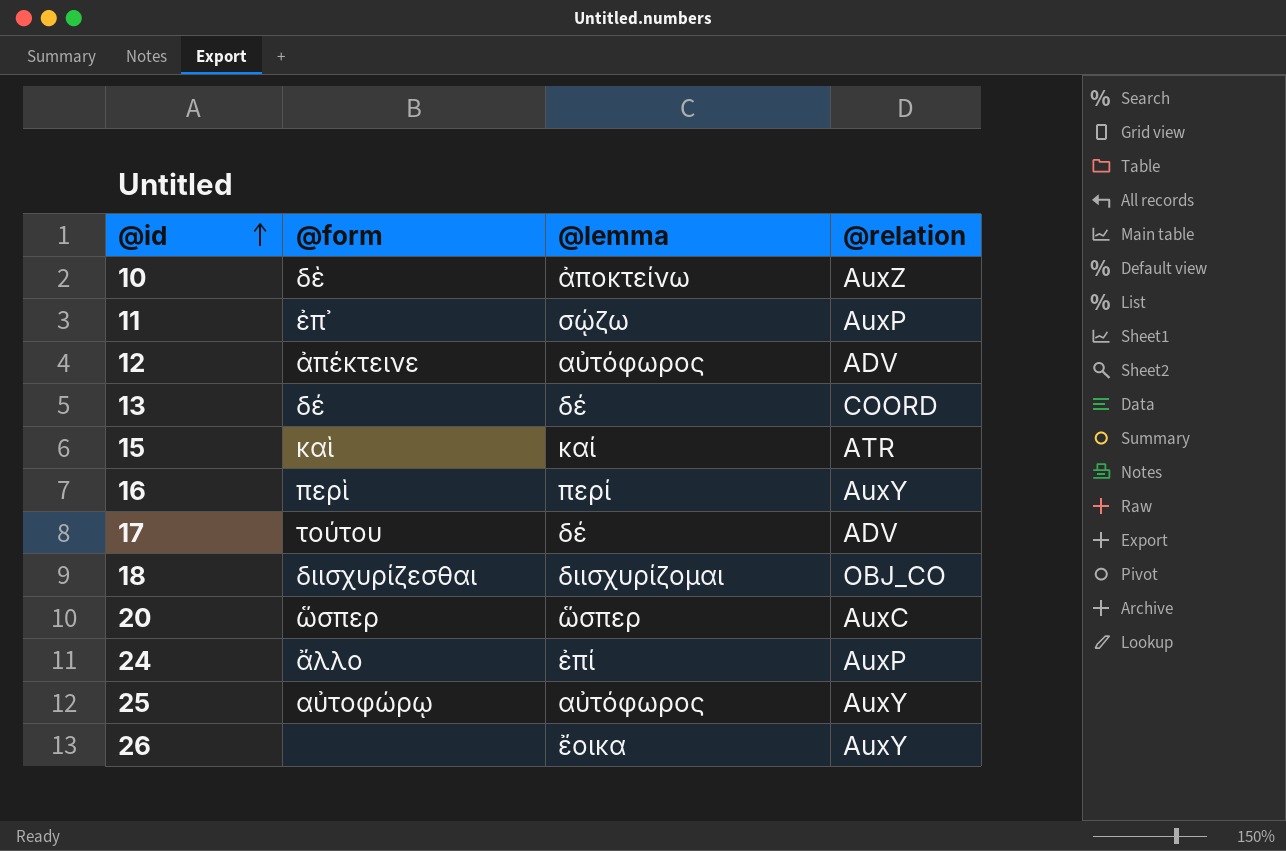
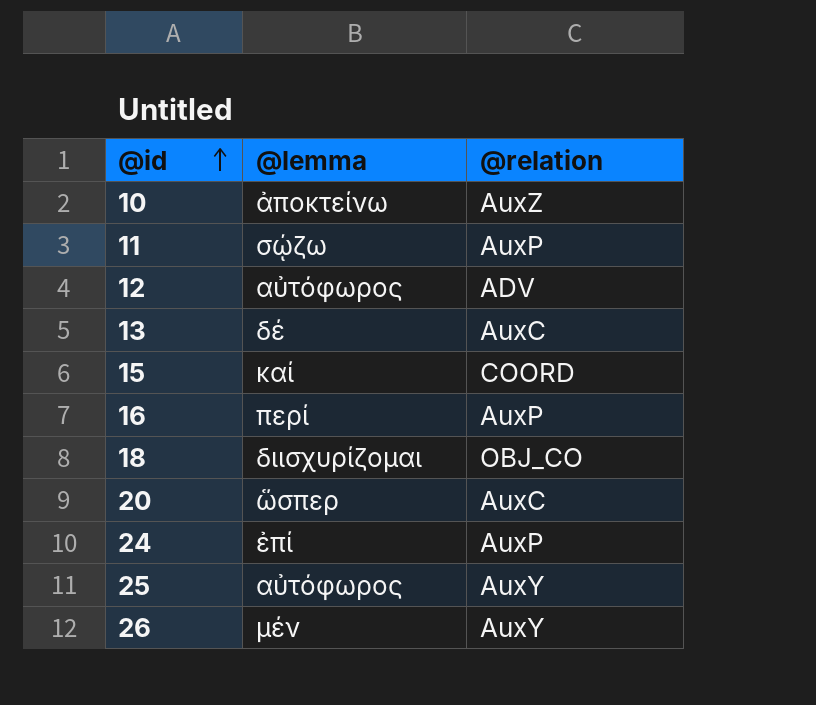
column @form | position: 2 -> none
row 17: τούτου | δέ | ADV -> none
13 | @relation: COORD -> AuxC
15 | @relation: ATR -> COORD
16 | @relation: AuxY -> AuxP
26 | @lemma: ἔοικα -> μέν

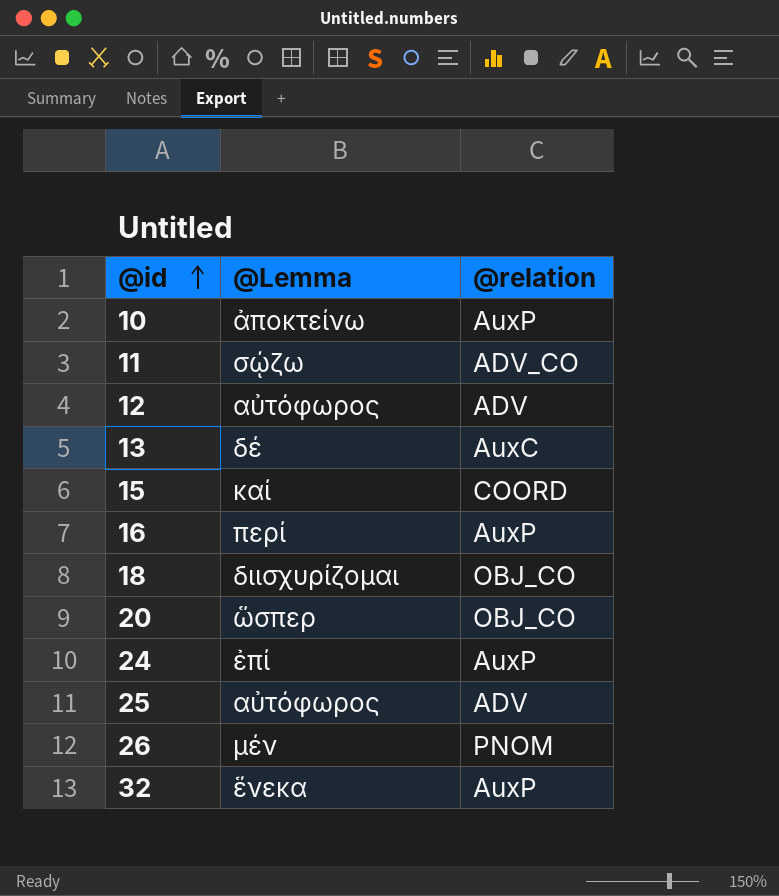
column name: @lemma -> @Lemma
10 | @relation: AuxZ -> AuxP
11 | @relation: AuxP -> ADV_CO
20 | @relation: AuxC -> OBJ_CO
25 | @relation: AuxY -> ADV
26 | @relation: AuxY -> PNOM
row 32: none -> ἕνεκα | AuxP

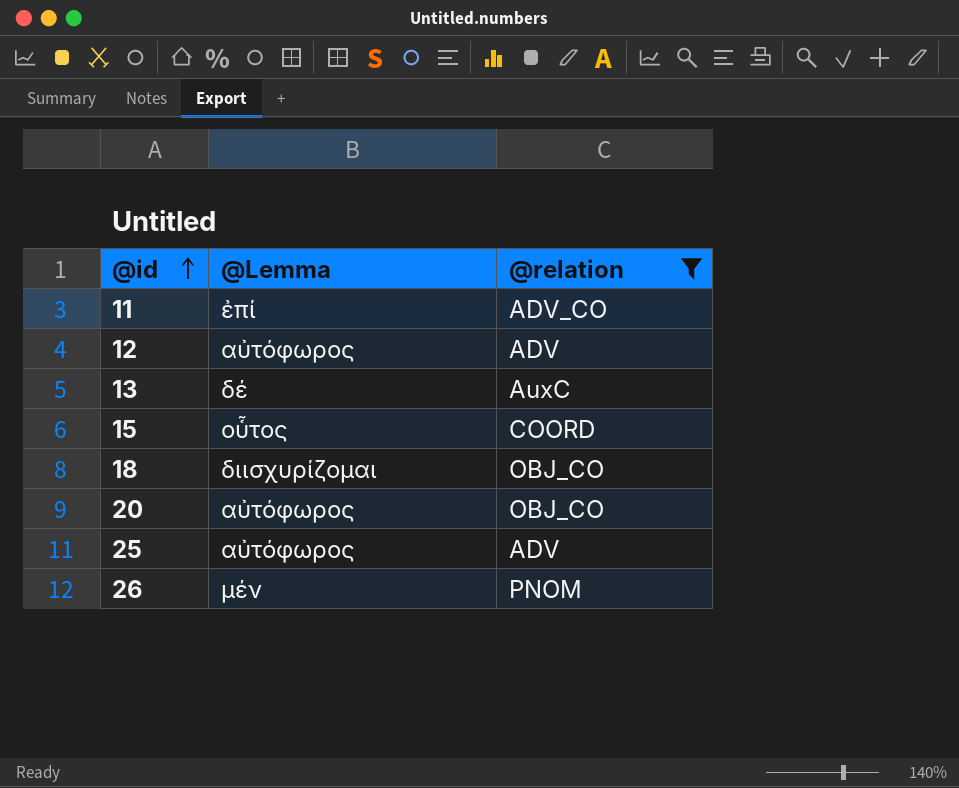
filter: none -> @relation != AuxP
11 | @Lemma: σῴζω -> ἐπί
15 | @Lemma: καί -> οὗτος
20 | @Lemma: ὥσπερ -> αὐτόφωρος

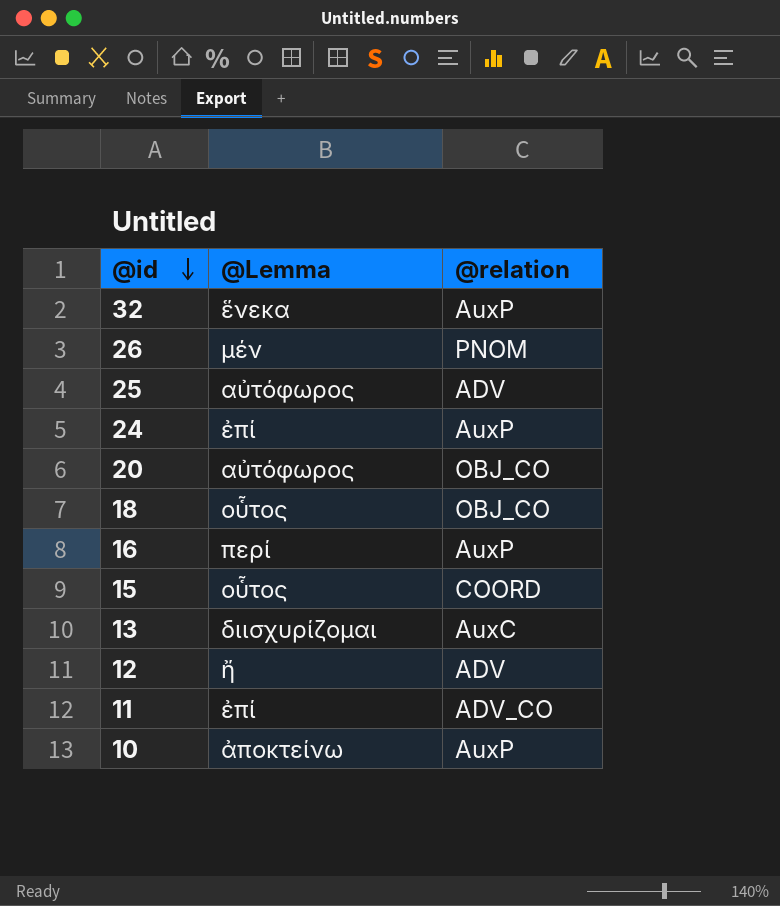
filter: @relation != AuxP -> none
row order: @id ascending -> @id descending
18 | @Lemma: διισχυρίζομαι -> οὗτος
13 | @Lemma: δέ -> διισχυρίζομαι
12 | @Lemma: αὐτόφωρος -> ἤ

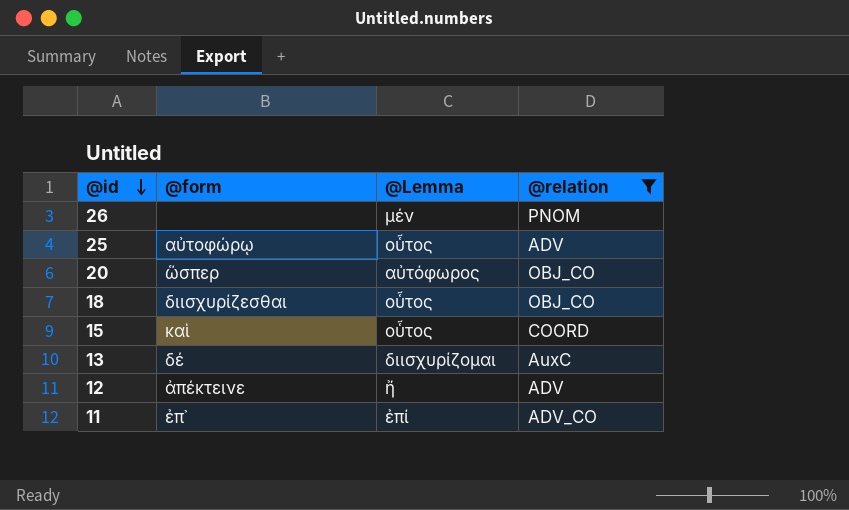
filter: none -> @relation != AuxP
column @form | position: none -> 2
25 | @Lemma: αὐτόφωρος -> οὗτος

